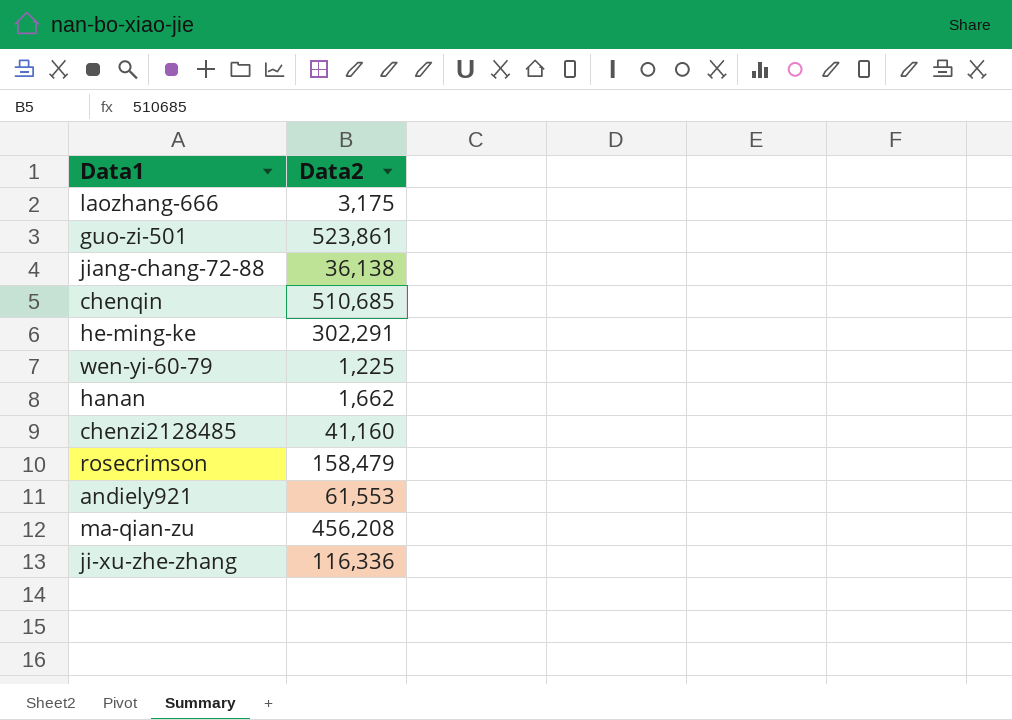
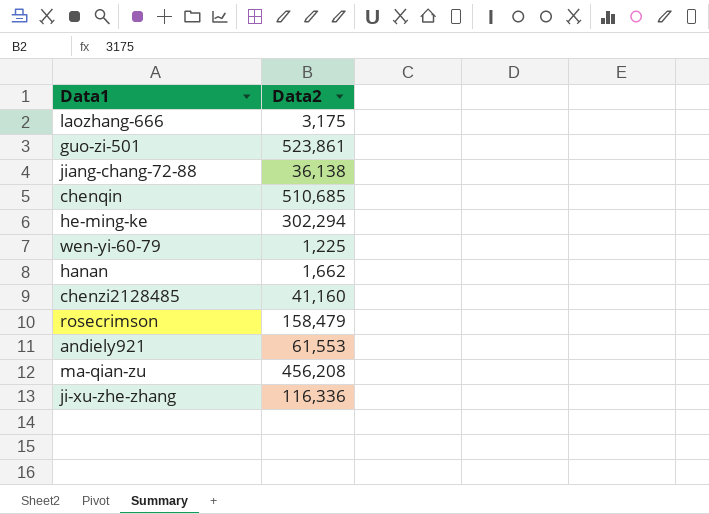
he-ming-ke | Data2: 302,291 -> 302,294

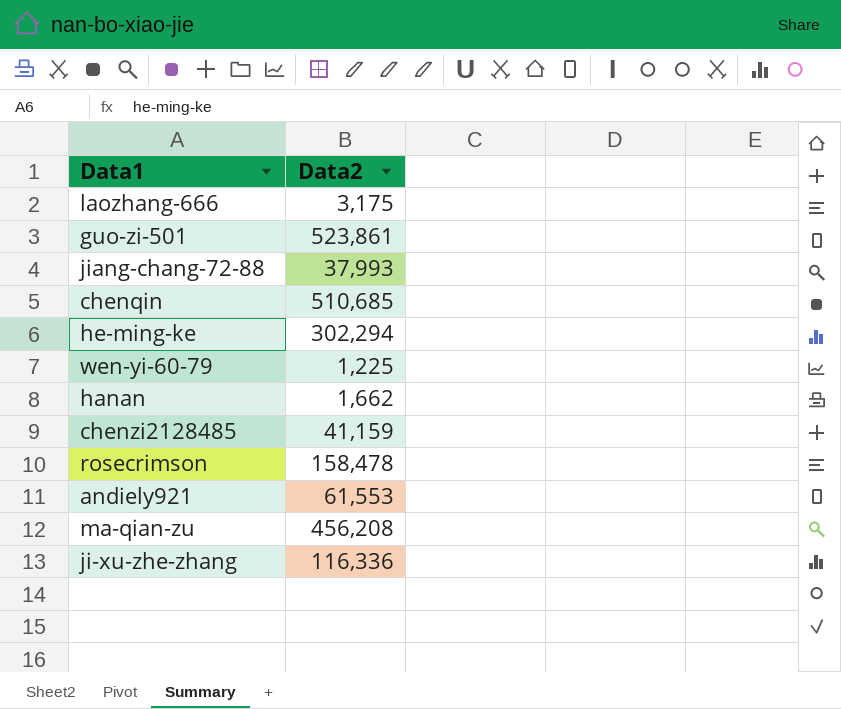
jiang-chang-72-88 | Data2: 36,138 -> 37,993
chenzi2128485 | Data2: 41,160 -> 41,159
rosecrimson | Data2: 158,479 -> 158,478

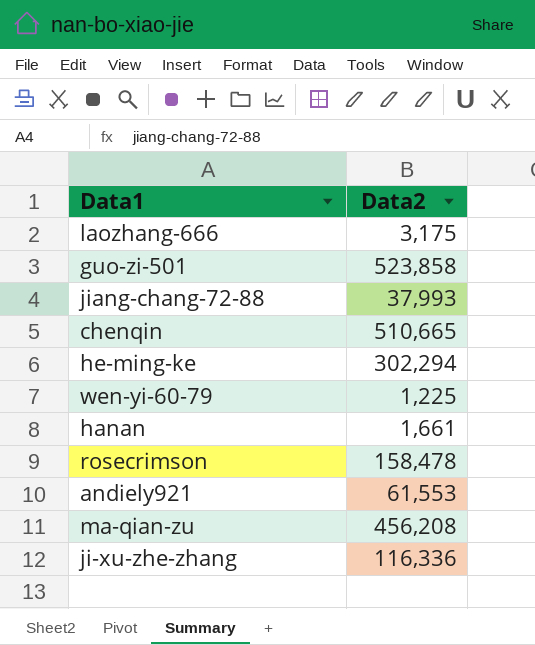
row chenzi2128485: 41,159 -> none
guo-zi-501 | Data2: 523,861 -> 523,858
chenqin | Data2: 510,685 -> 510,665
hanan | Data2: 1,662 -> 1,661

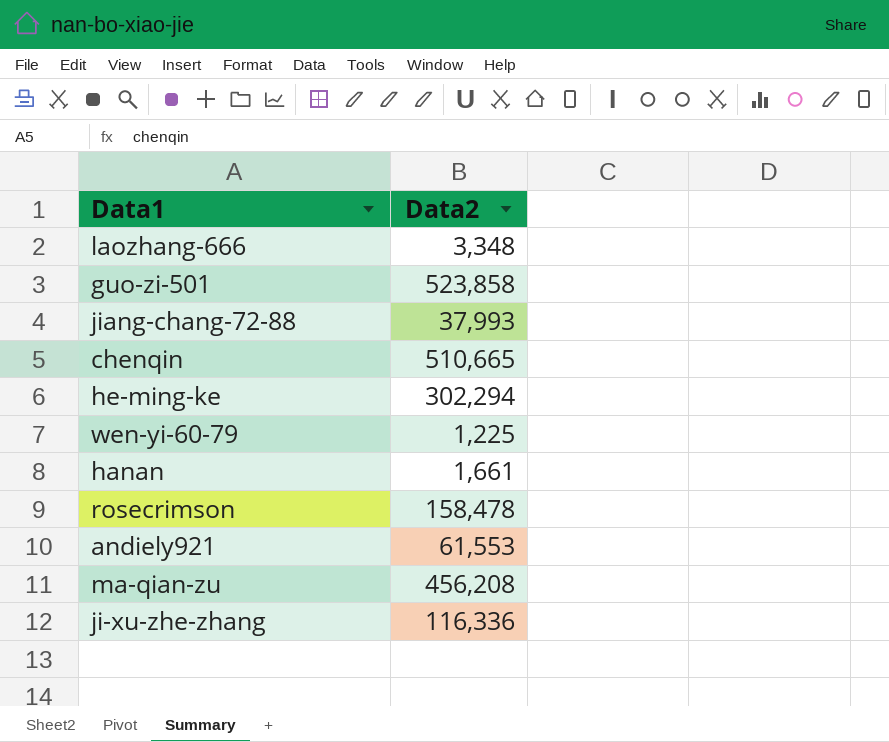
laozhang-666 | Data2: 3,175 -> 3,348

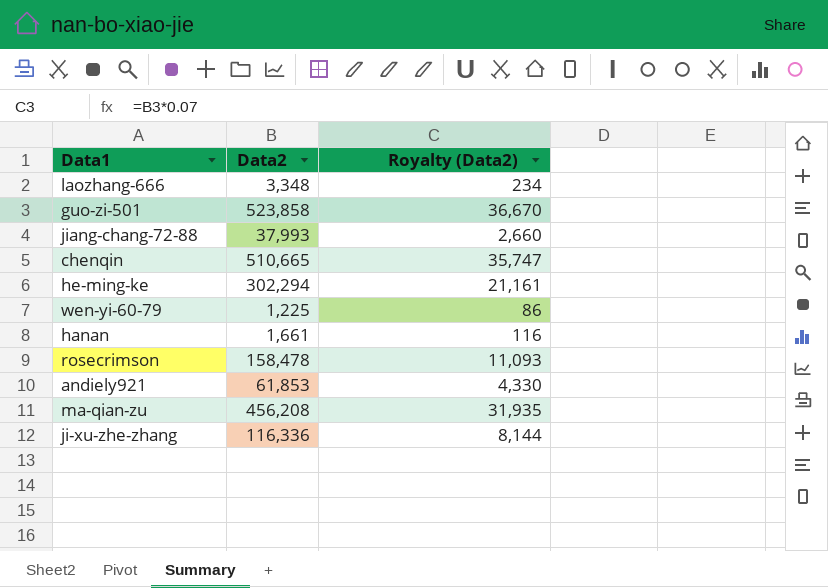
column Royalty (Data2) | formula: none -> [Data2] * 0.07
andiely921 | Data2: 61,553 -> 61,853

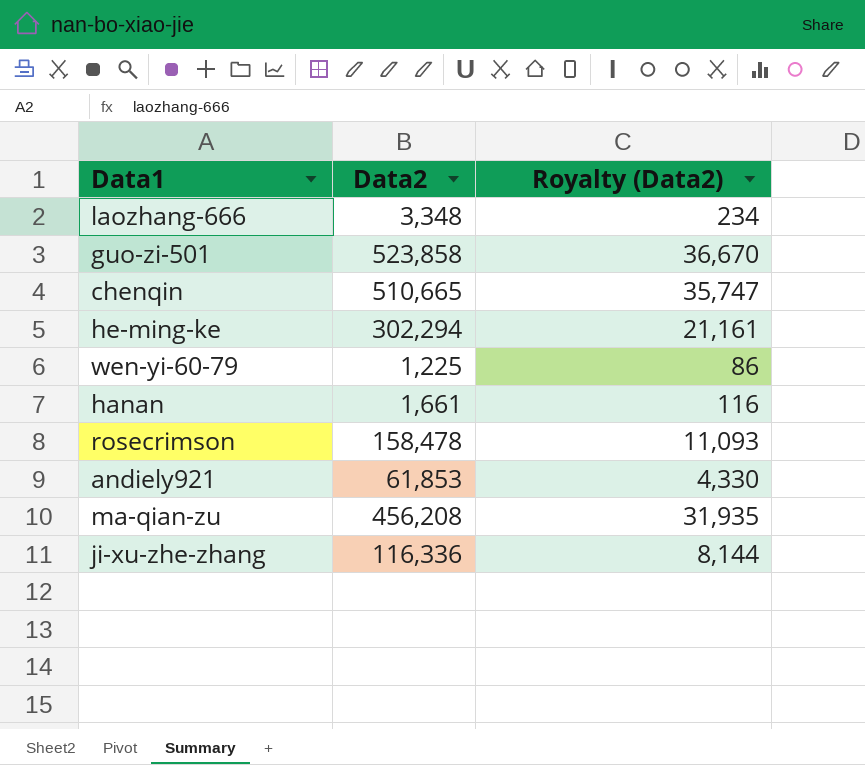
row jiang-chang-72-88: 37,993 | 2,660 -> none

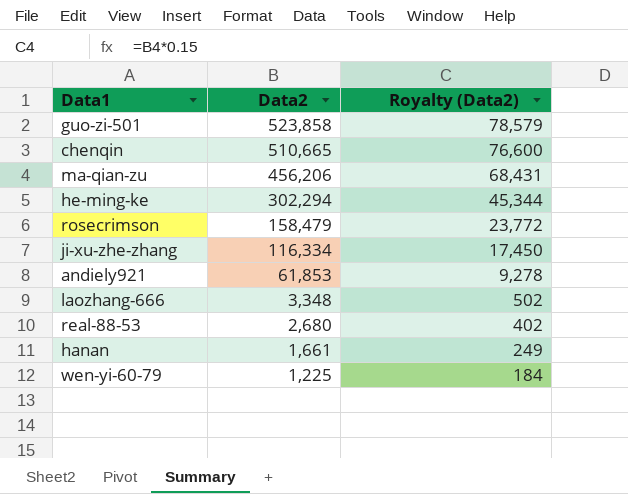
row order: none -> Data2 descending
column Royalty (Data2) | formula: [Data2] * 0.07 -> [Data2] * 0.15
ma-qian-zu | Data2: 456,208 -> 456,206
rosecrimson | Data2: 158,478 -> 158,479
ji-xu-zhe-zhang | Data2: 116,336 -> 116,334
row real-88-53: none -> 2,680 | 402

